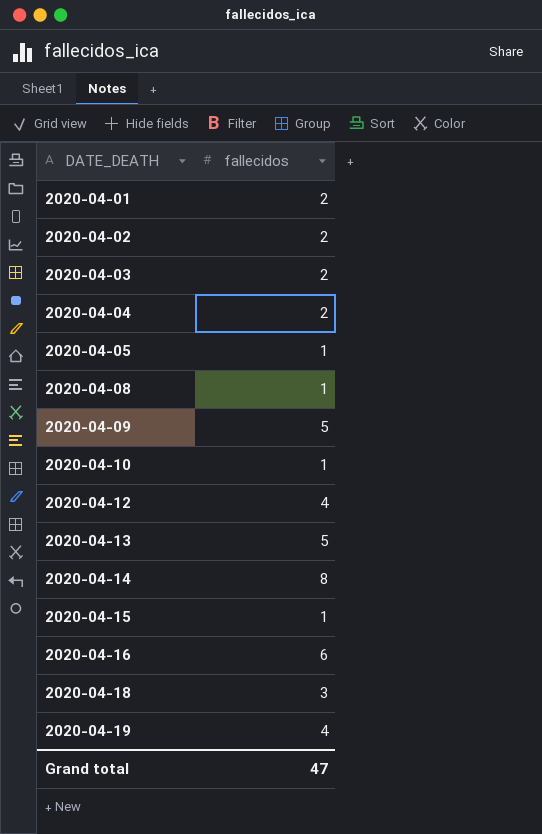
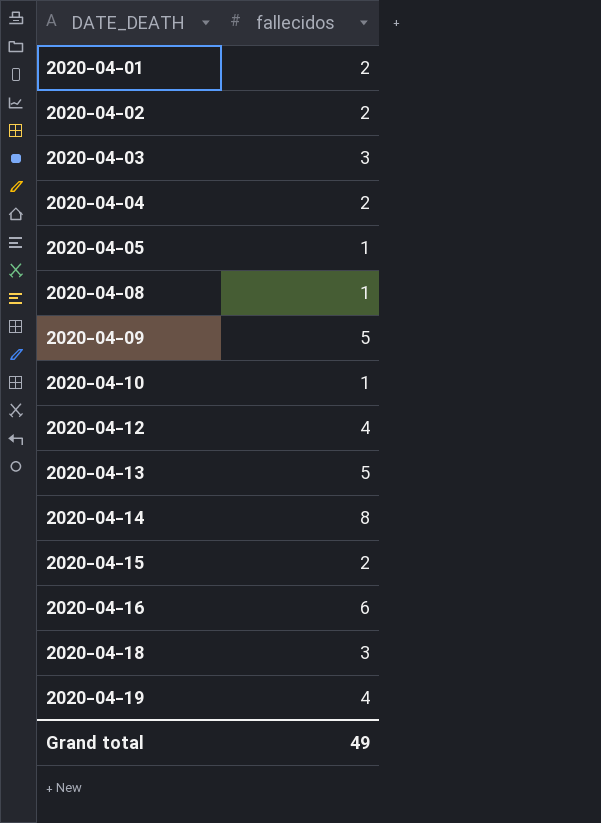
2020-04-03 | fallecidos: 2 -> 3
2020-04-15 | fallecidos: 1 -> 2
Grand total | fallecidos: 47 -> 49

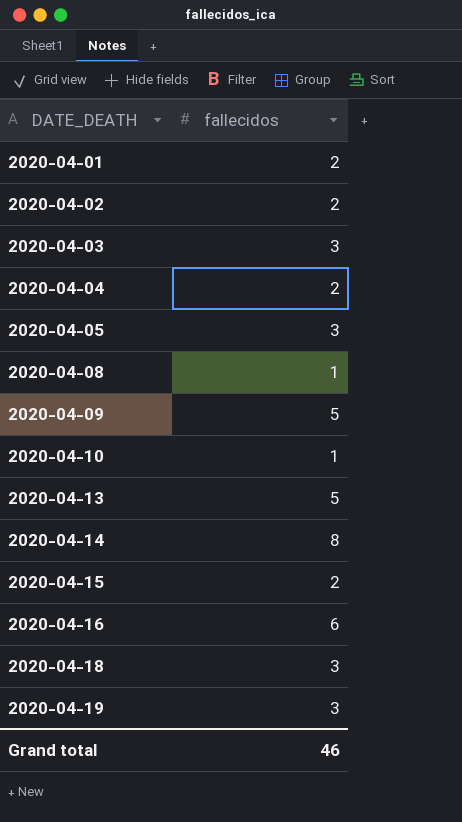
row 2020-04-12: 4 -> none
2020-04-05 | fallecidos: 1 -> 3
2020-04-19 | fallecidos: 4 -> 3
Grand total | fallecidos: 49 -> 46

